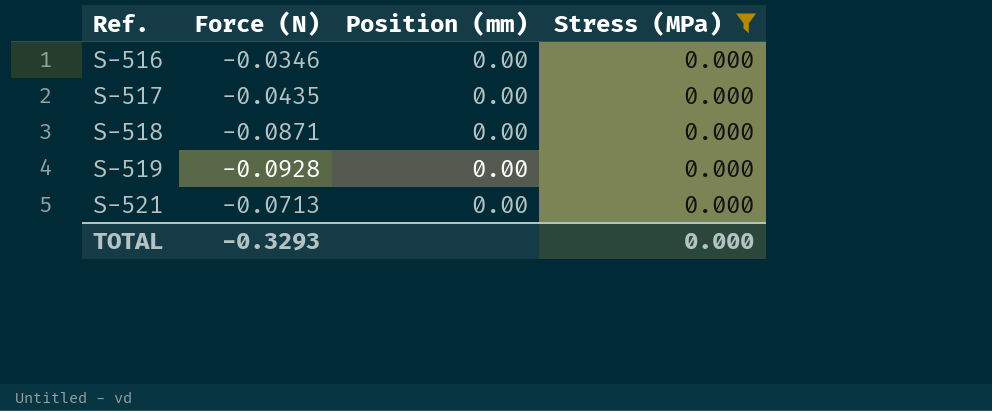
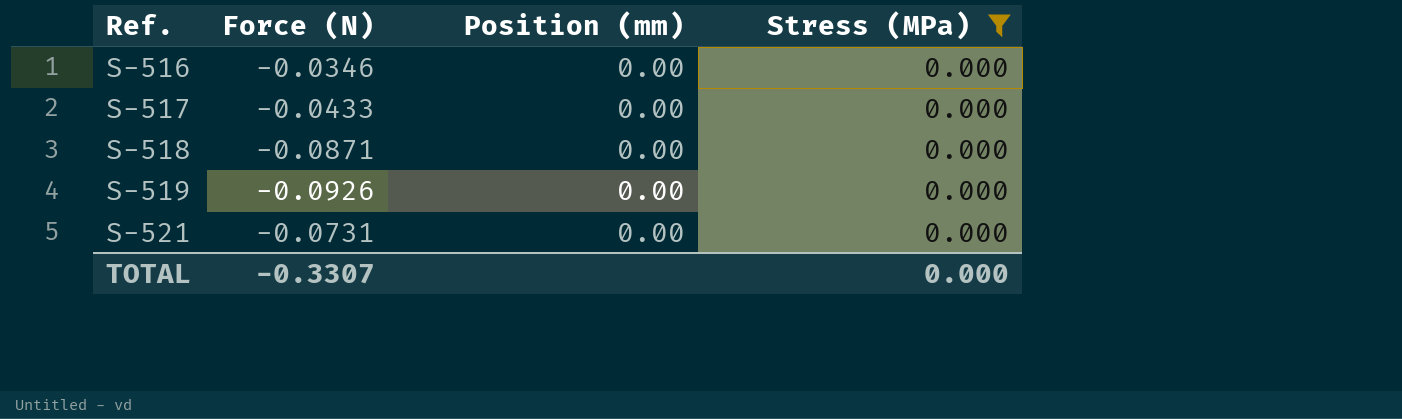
S-517 | Force (N): -0.0435 -> -0.0433
S-519 | Force (N): -0.0928 -> -0.0926
S-521 | Force (N): -0.0713 -> -0.0731
TOTAL | Force (N): -0.3293 -> -0.3307

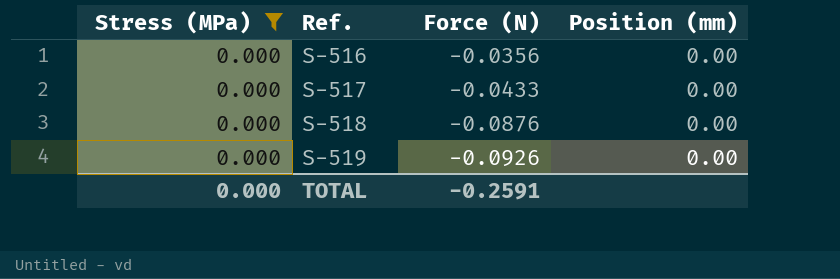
column Stress (MPa) | position: 4 -> 1
row S-521: -0.0731 | 0.00 | 0.000 -> none
S-516 | Force (N): -0.0346 -> -0.0356
S-518 | Force (N): -0.0871 -> -0.0876
TOTAL | Force (N): -0.3307 -> -0.2591

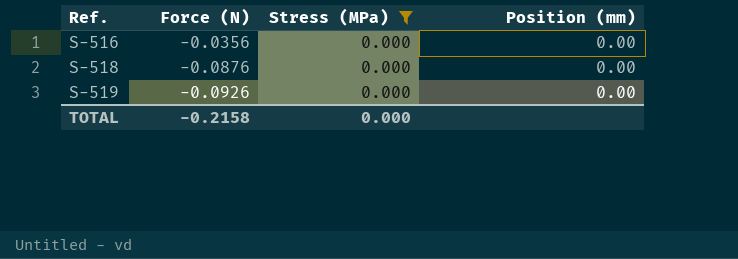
column Stress (MPa) | position: 1 -> 3
row S-517: 0.000 | -0.0433 | 0.00 -> none
TOTAL | Force (N): -0.2591 -> -0.2158

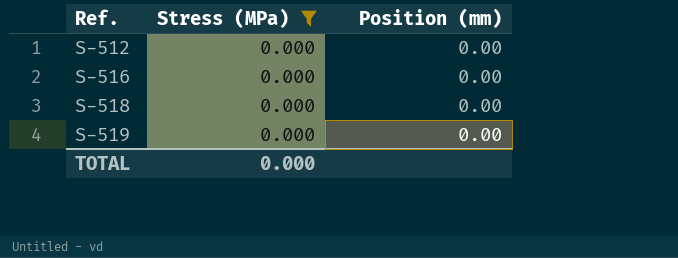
column Force (N) | position: 2 -> none
row S-512: none -> 0.000 | 0.00

